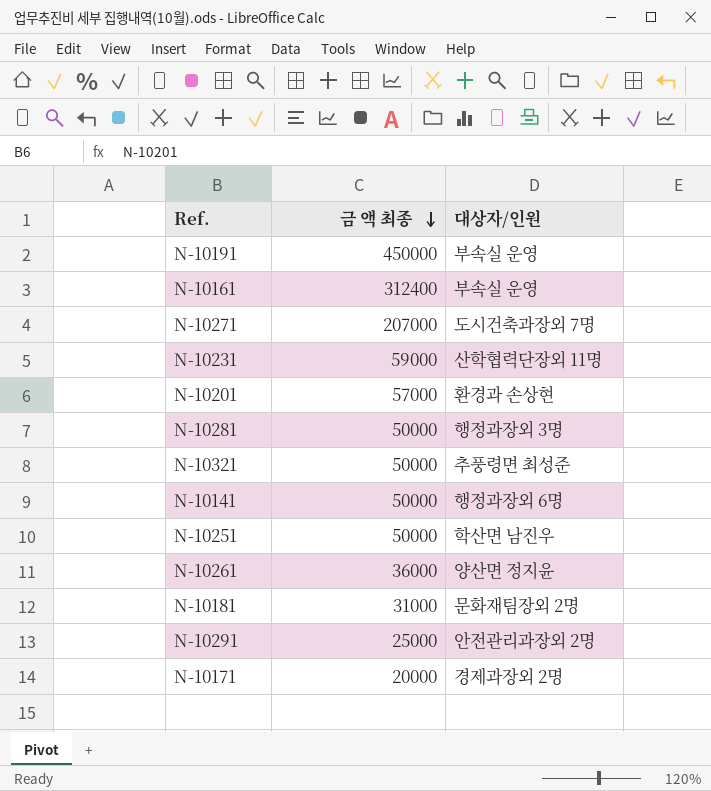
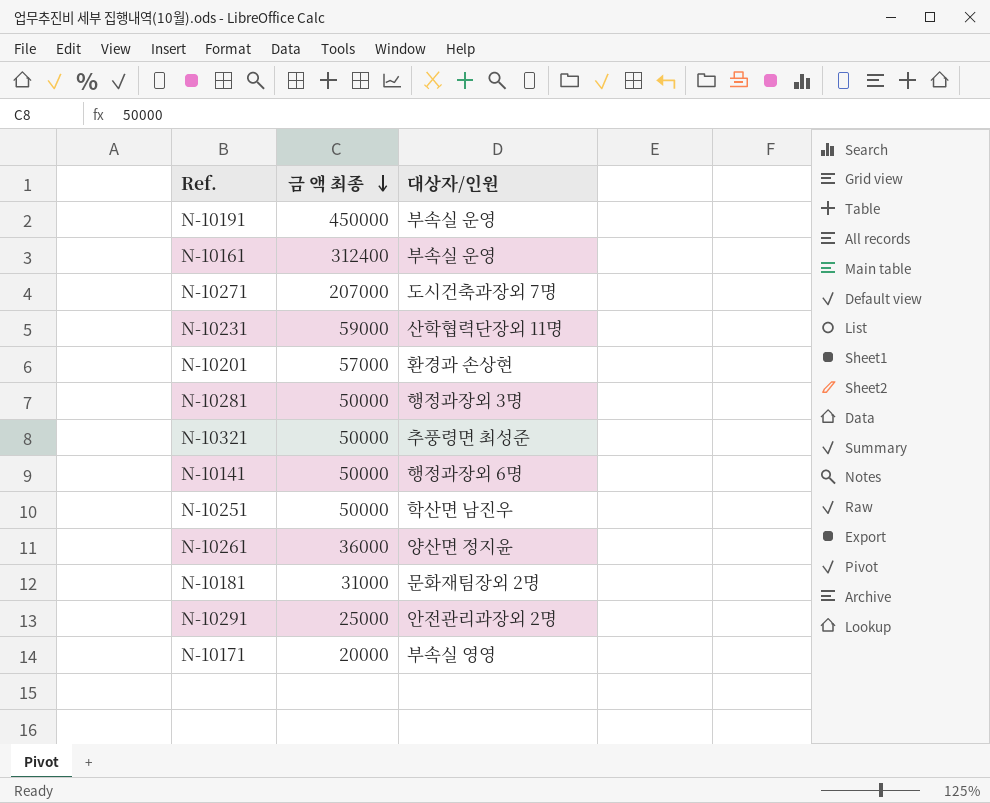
N-10171 | 대상자/인원: 경제과장외 2명 -> 부속실 영영

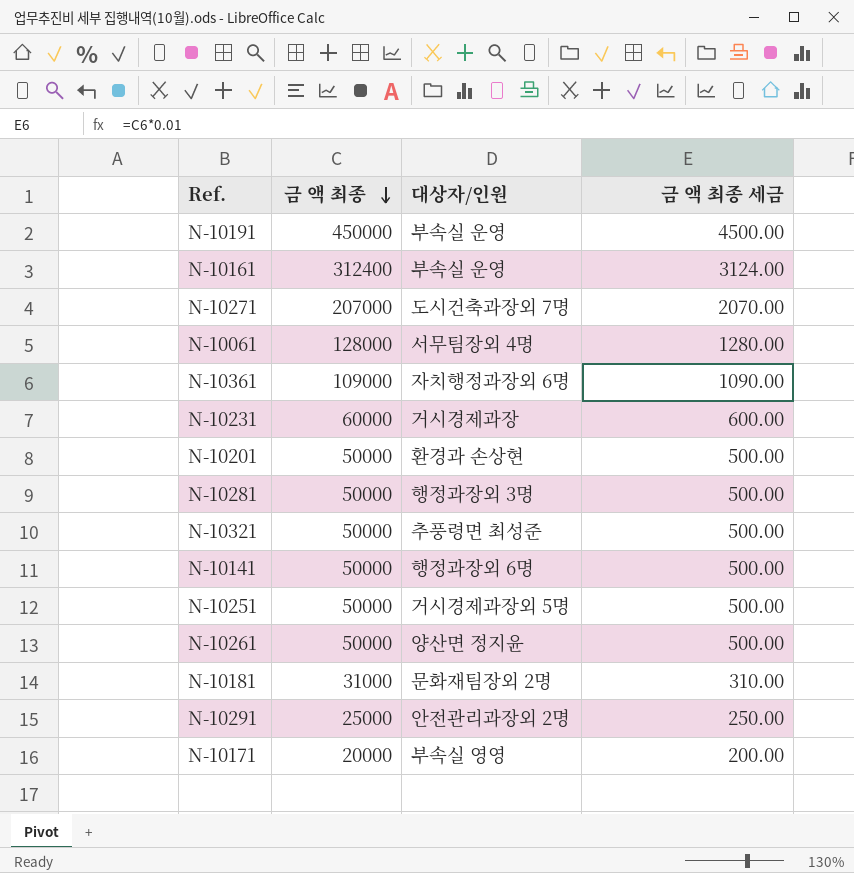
column 금 액 최종 세금 | formula: none -> [금 액 최종] * 0.01
row N-10061: none -> 128000 | 서무팀장외 4명 | 1280.00
row N-10361: none -> 109000 | 자치행정과장외 6명 | 1090.00
N-10231 | 금 액 최종: 59000 -> 60000
N-10231 | 대상자/인원: 산학협력단장외 11명 -> 거시경제과장
N-10201 | 금 액 최종: 57000 -> 50000
N-10251 | 대상자/인원: 학산면 남진우 -> 거시경제과장외 5명
N-10261 | 금 액 최종: 36000 -> 50000

